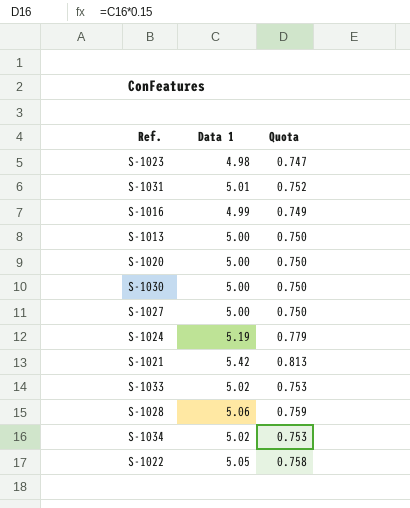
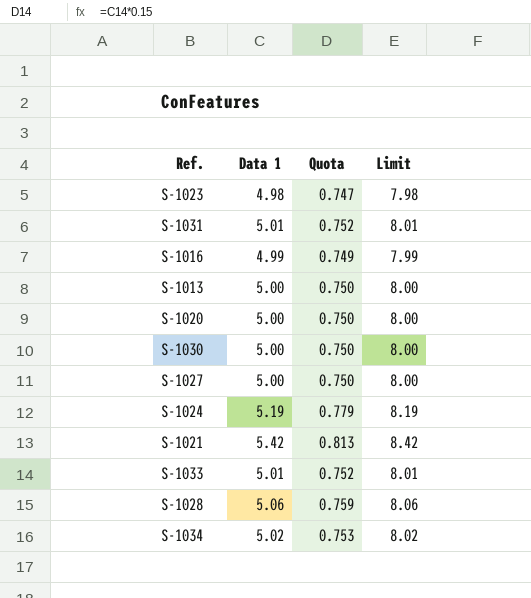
column Limit | formula: none -> [Data 1] + 3
row S-1022: 5.05 | 0.758 -> none
S-1033 | Data 1: 5.02 -> 5.01
S-1033 | Quota: 0.753 -> 0.752

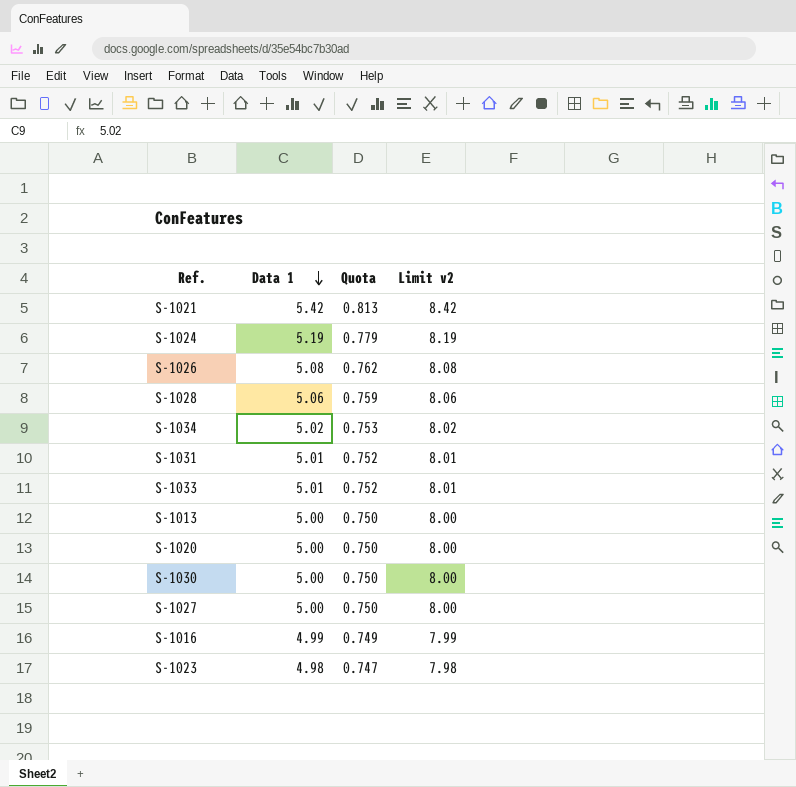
row order: none -> Data 1 descending
column name: Limit -> Limit v2
row S-1026: none -> 5.08 | 0.762 | 8.08

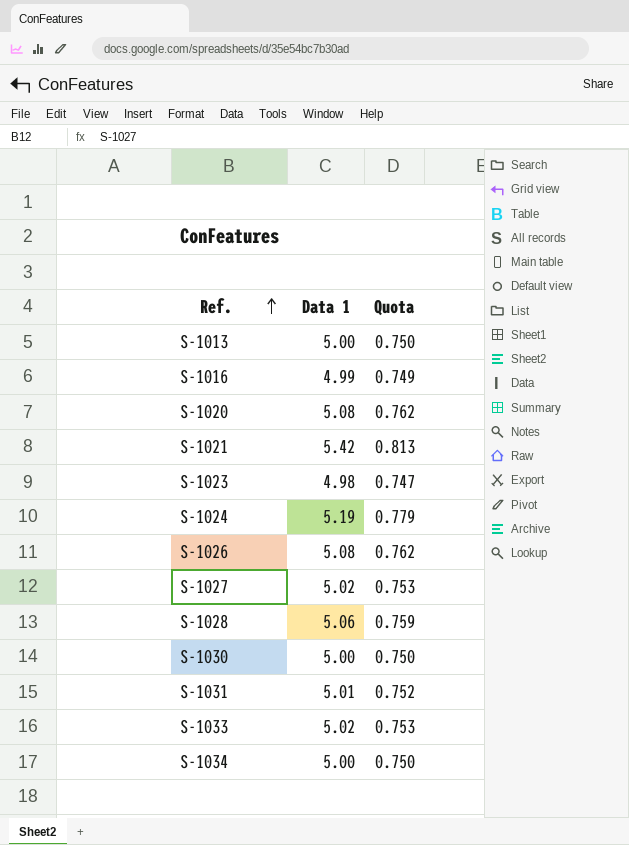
row order: Data 1 descending -> Ref. ascending
column Limit v2 | formula: [Data 1] + 3 -> none
S-1020 | Data 1: 5.00 -> 5.08
S-1020 | Quota: 0.750 -> 0.762
S-1027 | Data 1: 5.00 -> 5.02
S-1027 | Quota: 0.750 -> 0.753
S-1033 | Data 1: 5.01 -> 5.02
S-1033 | Quota: 0.752 -> 0.753
S-1034 | Data 1: 5.02 -> 5.00
S-1034 | Quota: 0.753 -> 0.750

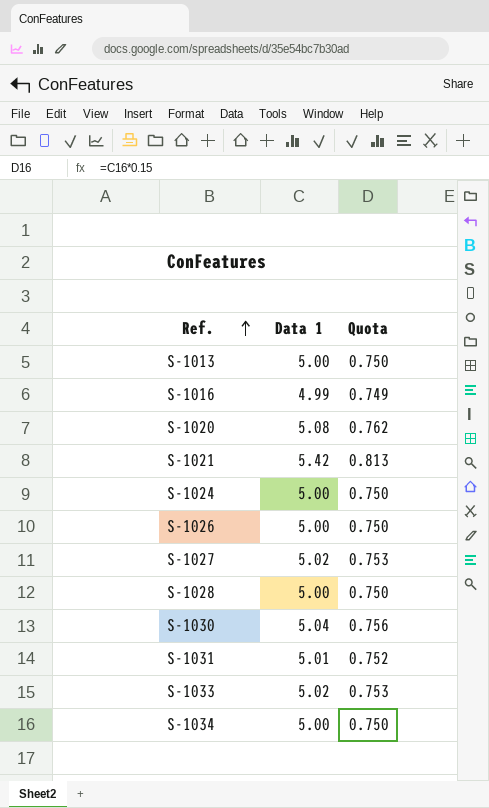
row S-1023: 4.98 | 0.747 -> none
S-1024 | Data 1: 5.19 -> 5.00
S-1024 | Quota: 0.779 -> 0.750
S-1026 | Data 1: 5.08 -> 5.00
S-1026 | Quota: 0.762 -> 0.750
S-1028 | Data 1: 5.06 -> 5.00
S-1028 | Quota: 0.759 -> 0.750
S-1030 | Data 1: 5.00 -> 5.04
S-1030 | Quota: 0.750 -> 0.756

